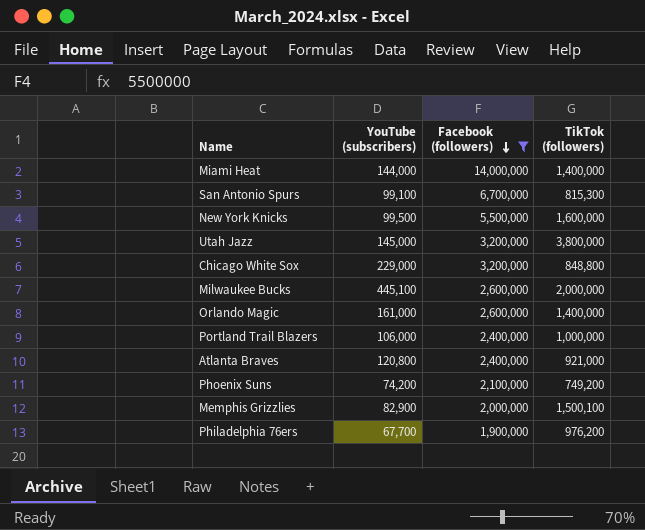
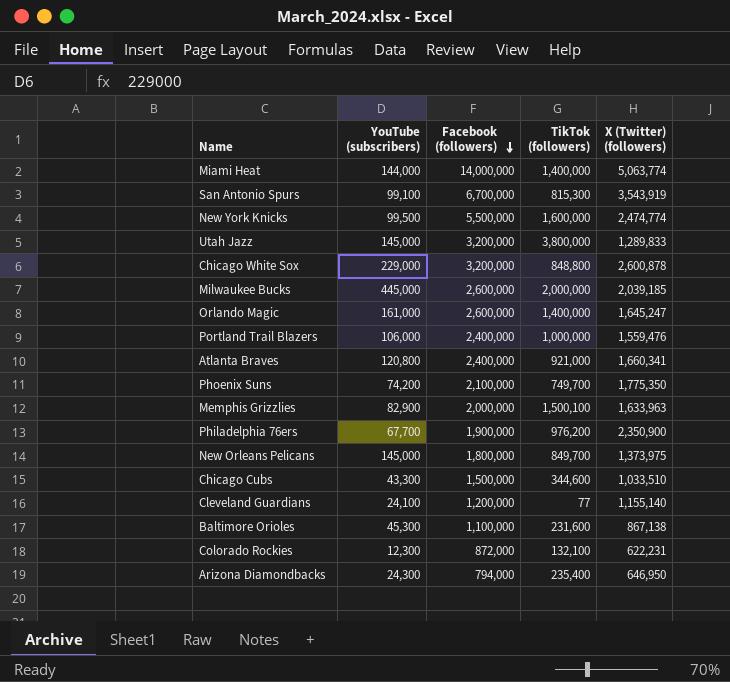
filter: Facebook (followers) >= 1,900,000 -> none
column X (Twitter) (followers) | position: none -> 5
Milwaukee Bucks | YouTube (subscribers): 445,100 -> 445,000
Phoenix Suns | TikTok (followers): 749,200 -> 749,700

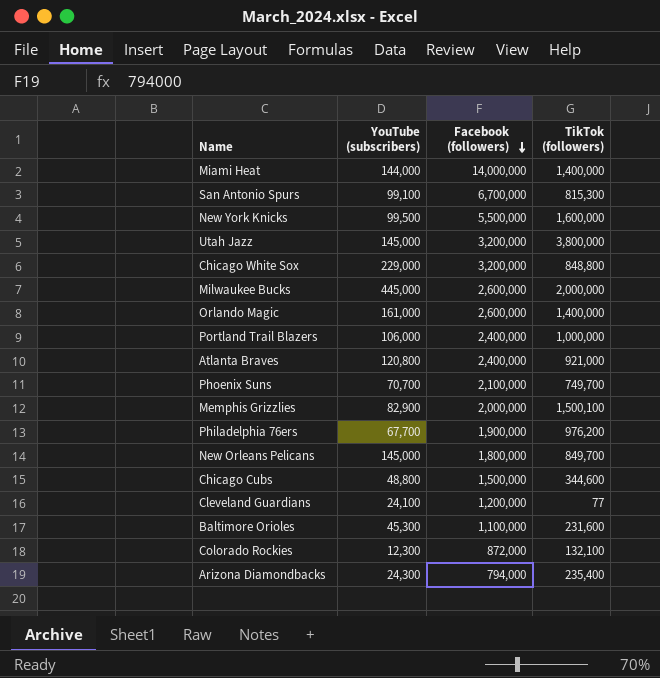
column X (Twitter) (followers) | position: 5 -> none
Phoenix Suns | YouTube (subscribers): 74,200 -> 70,700
Chicago Cubs | YouTube (subscribers): 43,300 -> 48,800

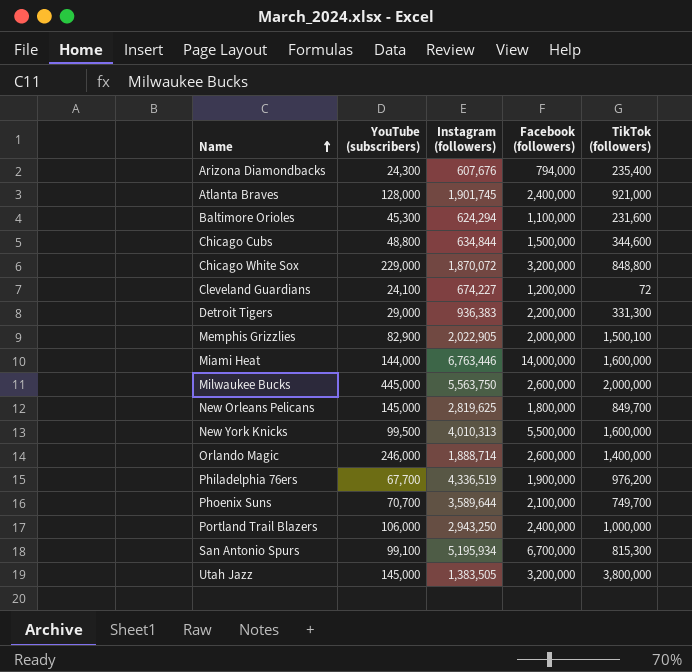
row order: Facebook (followers) descending -> Name ascending
column Instagram (followers) | position: none -> 3
row Colorado Rockies: 12,300 | 872,000 | 132,100 -> none
Atlanta Braves | YouTube (subscribers): 120,800 -> 128,000
Cleveland Guardians | TikTok (followers): 77 -> 72
row Detroit Tigers: none -> 29,000 | 936,383 | 2,200,000 | 331,300
Miami Heat | TikTok (followers): 1,400,000 -> 1,600,000
Orlando Magic | YouTube (subscribers): 161,000 -> 246,000

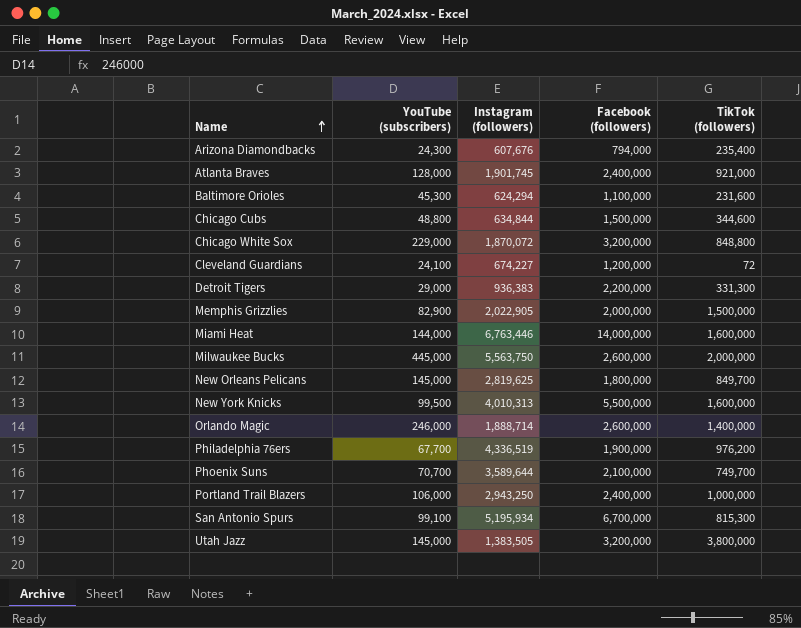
Memphis Grizzlies | TikTok (followers): 1,500,100 -> 1,500,000

